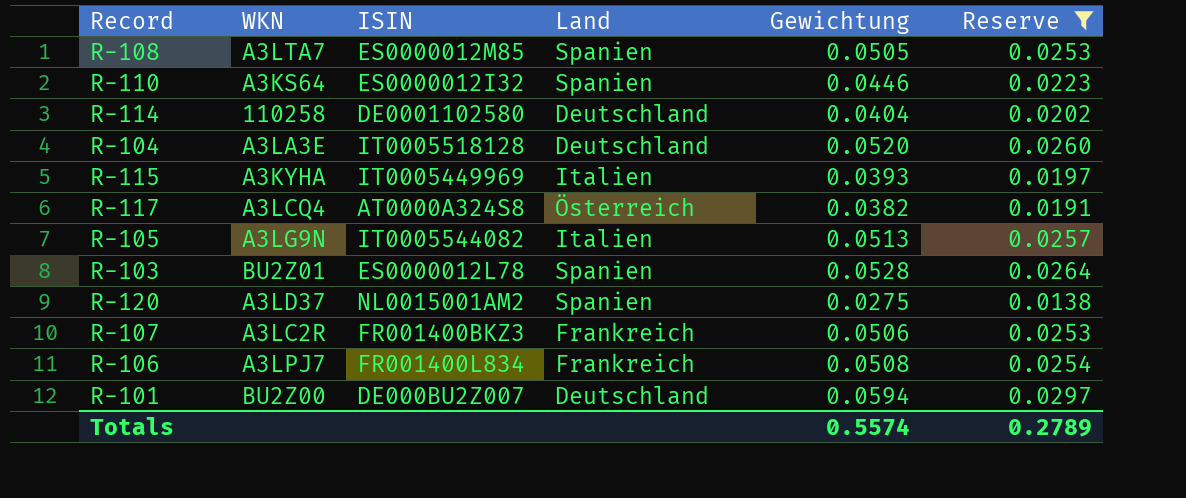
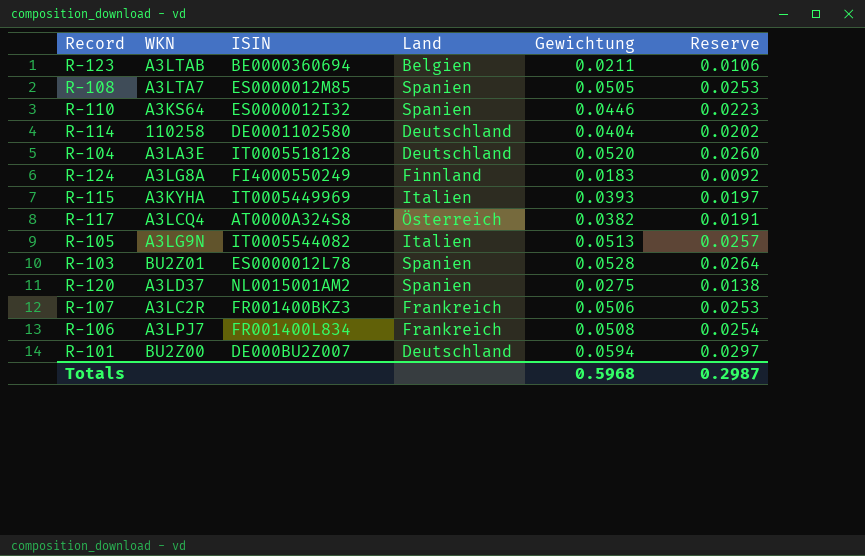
filter: Reserve >= 0.0138 -> none
Totals | Gewichtung: 0.5574 -> 0.5968
Totals | Reserve: 0.2789 -> 0.2987

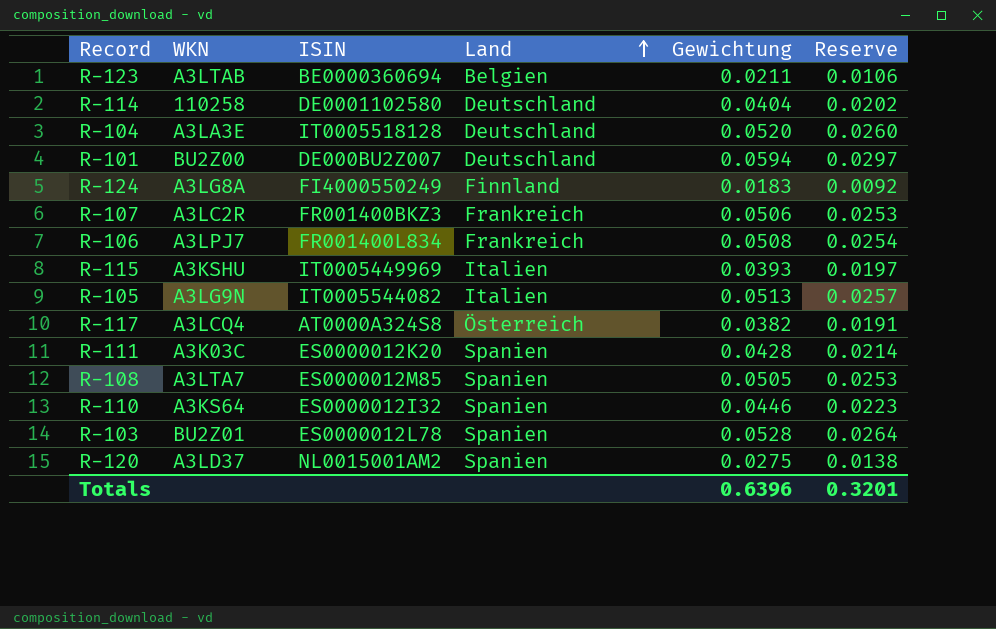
row order: none -> Land ascending
R-115 | WKN: A3KYHA -> A3KSHU
row R-111: none -> A3K03C | ES0000012K20 | Spanien | 0.0428 | 0.0214
Totals | Gewichtung: 0.5968 -> 0.6396
Totals | Reserve: 0.2987 -> 0.3201

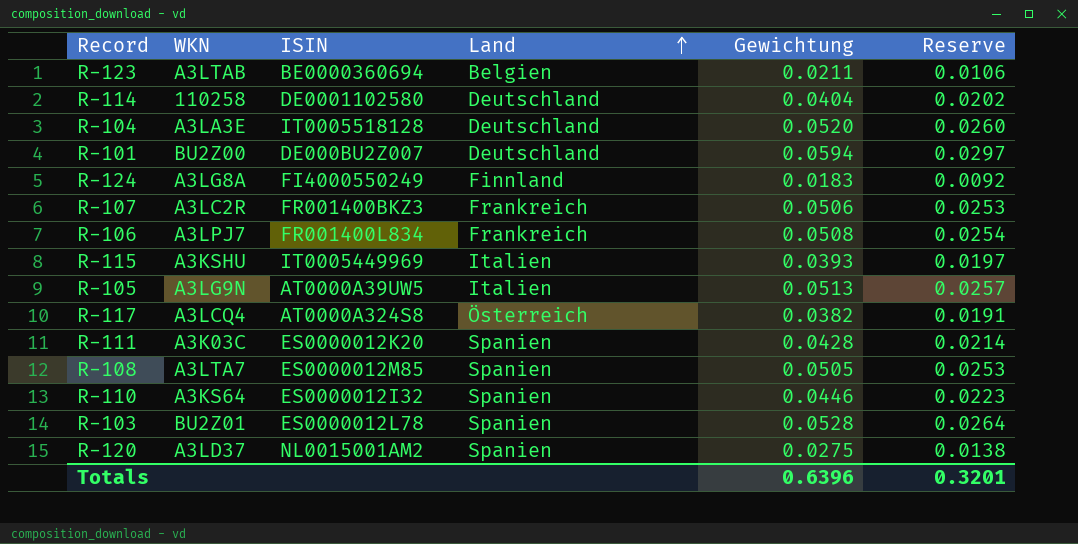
R-105 | ISIN: IT0005544082 -> AT0000A39UW5

